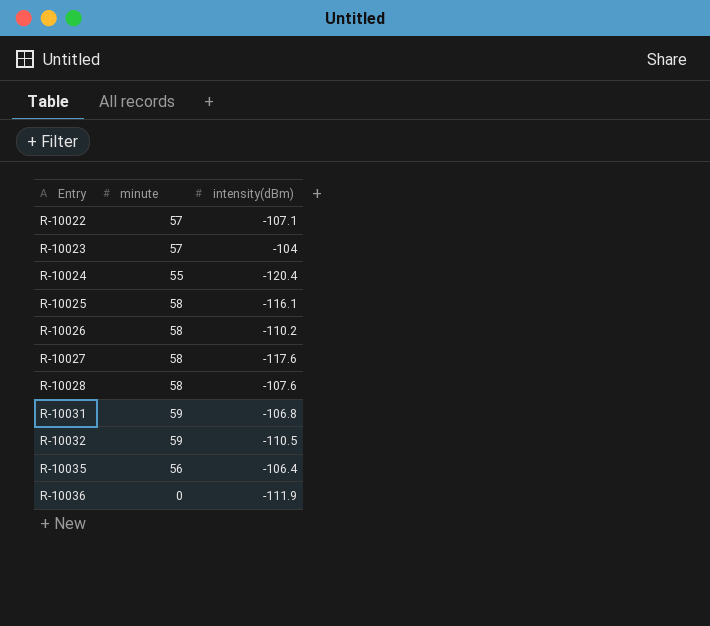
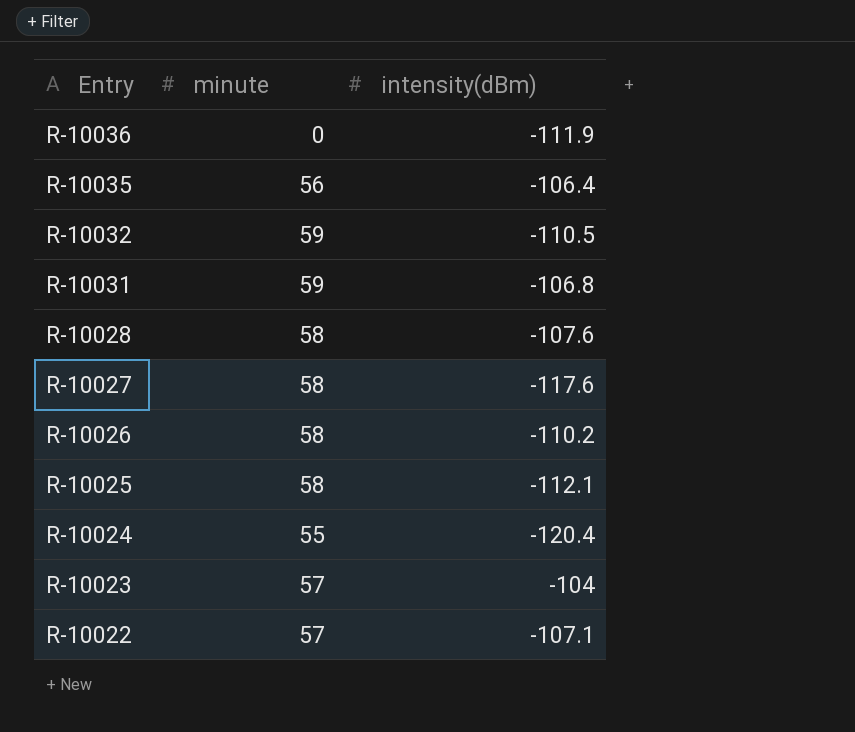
row order: Entry ascending -> Entry descending
R-10025 | intensity(dBm): -116.1 -> -112.1

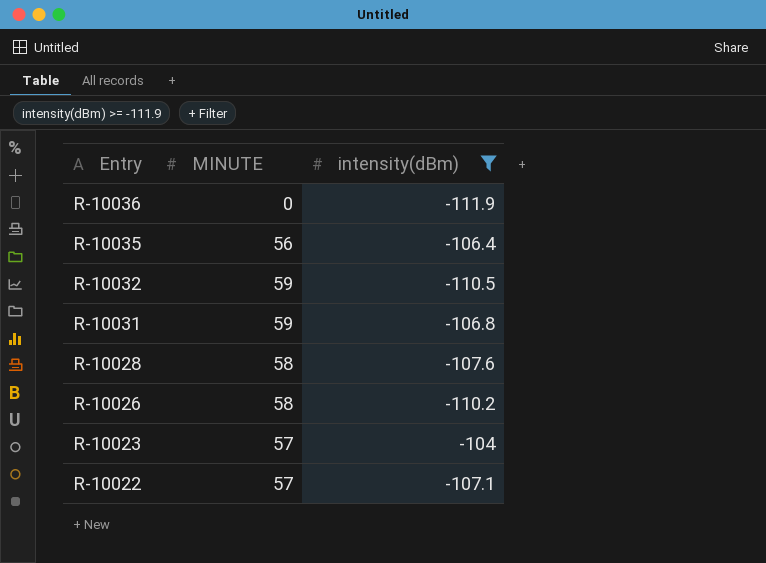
filter: none -> intensity(dBm) >= -111.9
column name: minute -> MINUTE

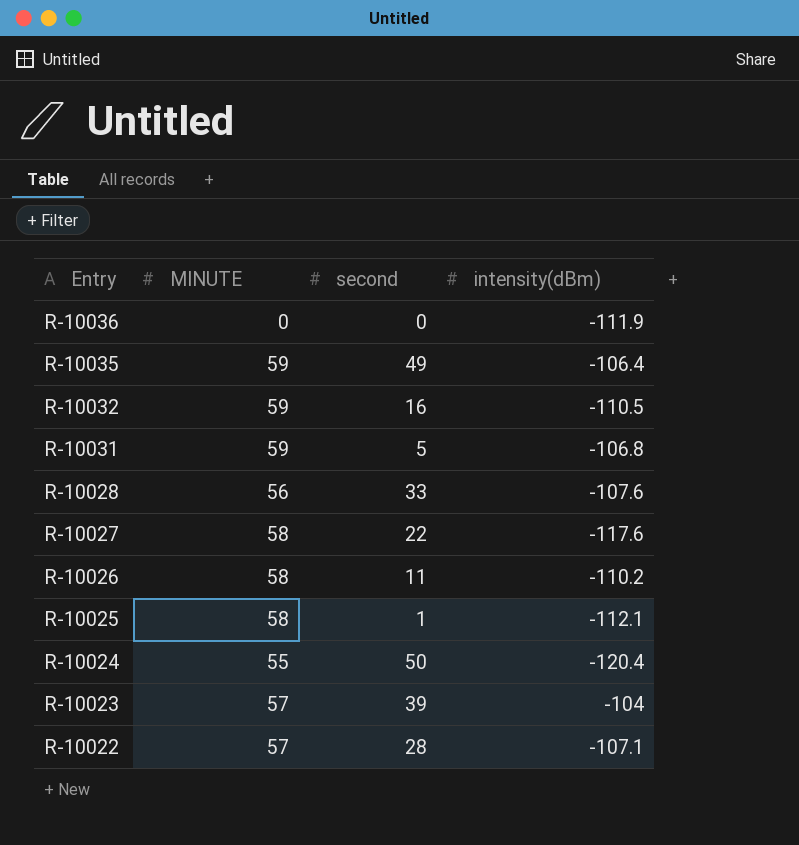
filter: intensity(dBm) >= -111.9 -> none
column second | position: none -> 3
R-10035 | MINUTE: 56 -> 59
R-10028 | MINUTE: 58 -> 56

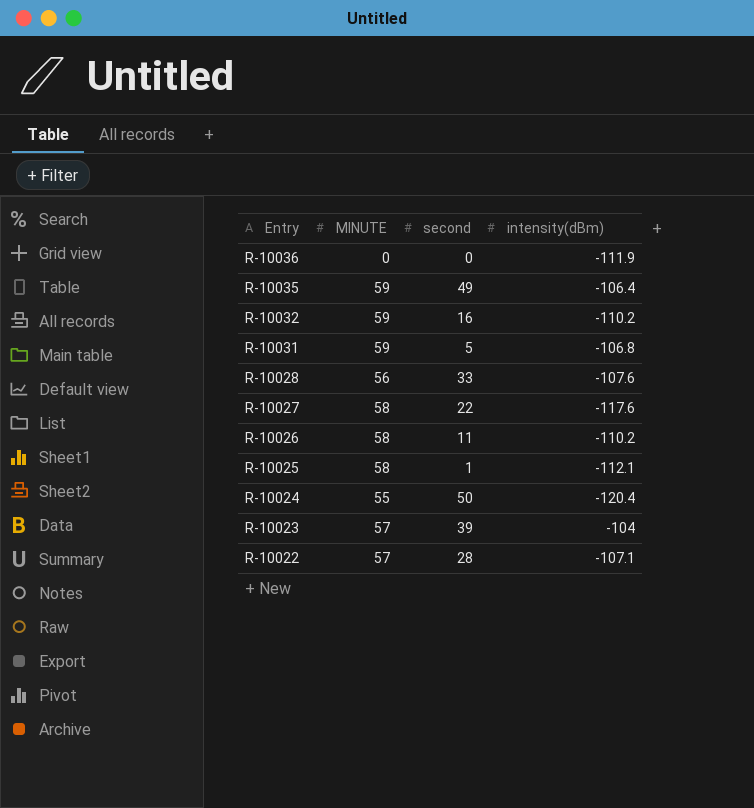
R-10032 | intensity(dBm): -110.5 -> -110.2

